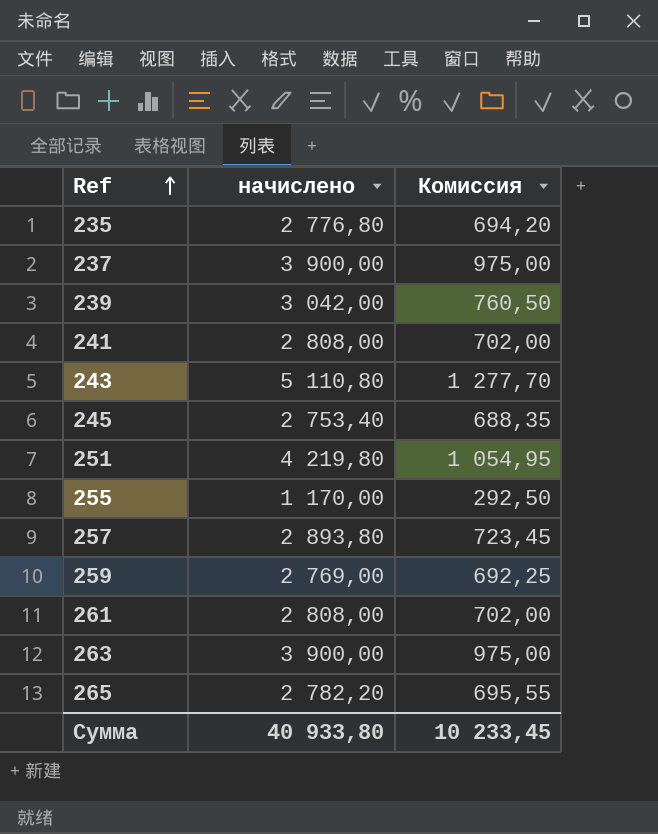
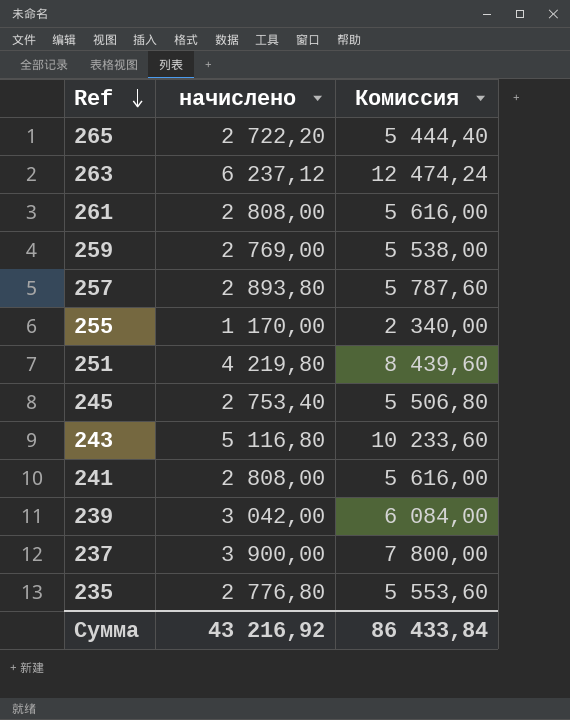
row order: Ref ascending -> Ref descending
column Комиссия | formula: [начислено] * 0,25 -> [начислено] * 2
265 | начислено: 2 782,20 -> 2 722,20
263 | начислено: 3 900,00 -> 6 237,12
243 | начислено: 5 110,80 -> 5 116,80
Сумма | начислено: 40 933,80 -> 43 216,92
Сумма | Комиссия: 10 233,45 -> 86 433,84

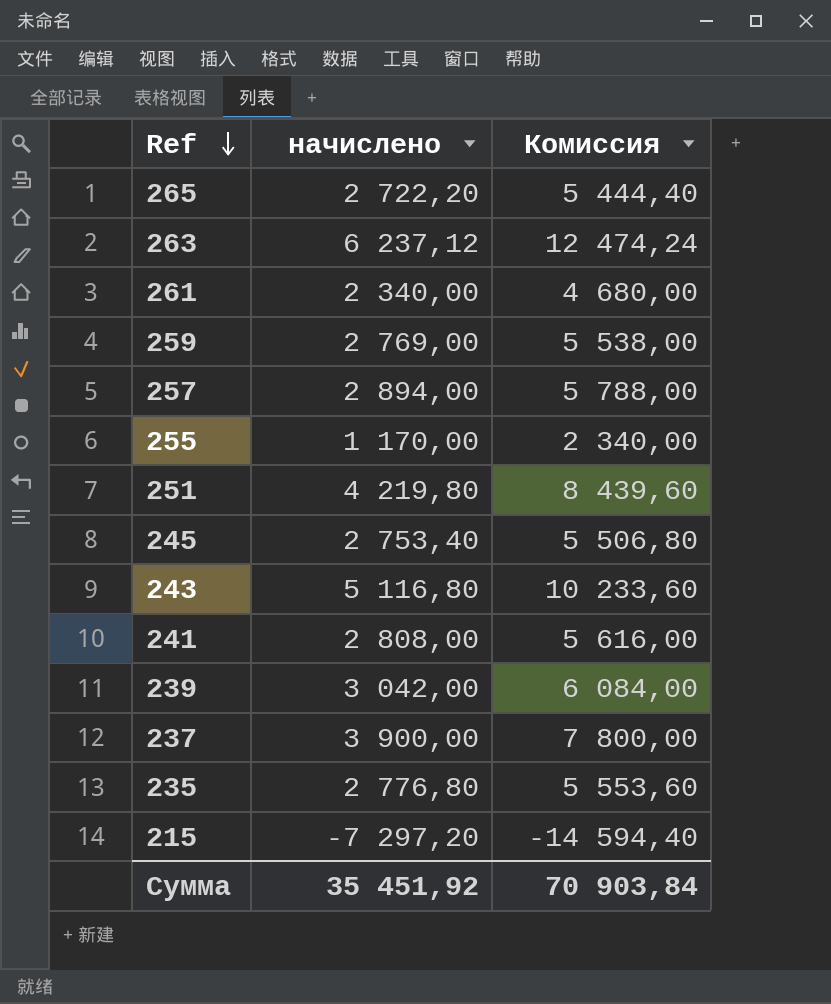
261 | начислено: 2 808,00 -> 2 340,00
261 | Комиссия: 5 616,00 -> 4 680,00
257 | начислено: 2 893,80 -> 2 894,00
257 | Комиссия: 5 787,60 -> 5 788,00
row 215: none -> -7 297,20 | -14 594,40
Сумма | начислено: 43 216,92 -> 35 451,92
Сумма | Комиссия: 86 433,84 -> 70 903,84

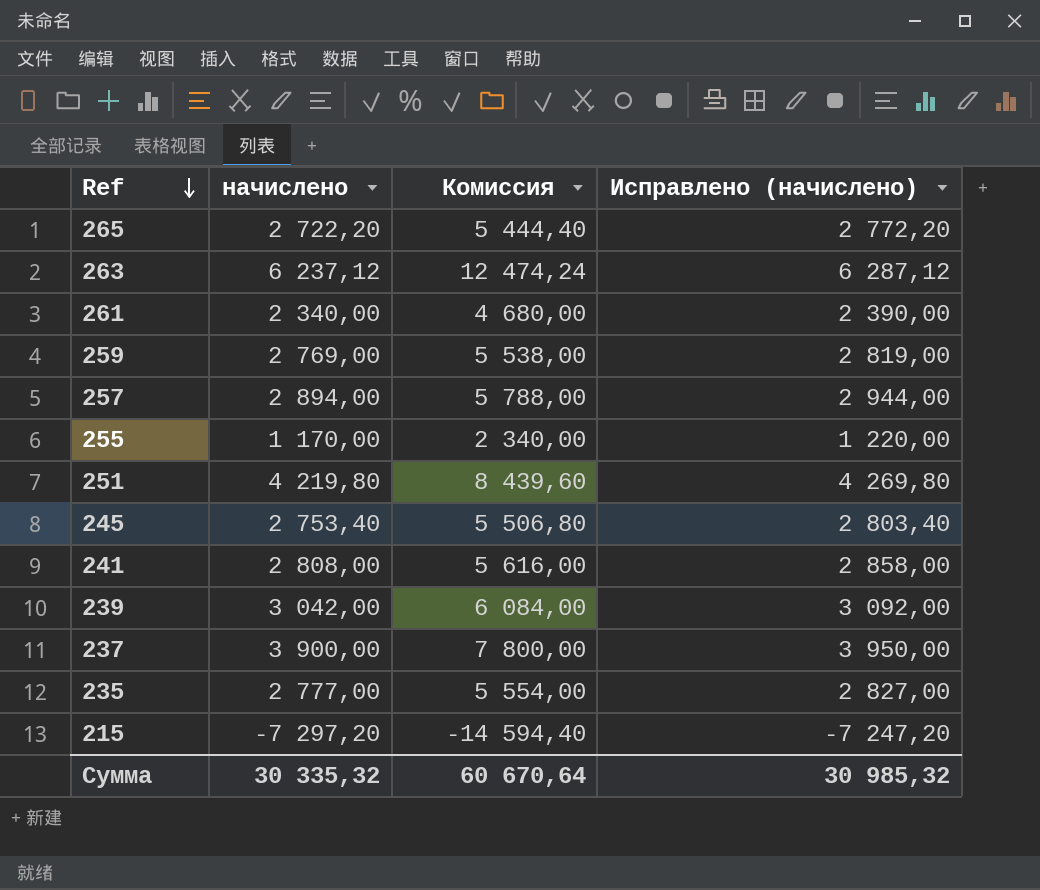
column Исправлено (начислено) | formula: none -> [начислено] + 50
row 243: 5 116,80 | 10 233,60 -> none
235 | начислено: 2 776,80 -> 2 777,00
235 | Комиссия: 5 553,60 -> 5 554,00
Сумма | начислено: 35 451,92 -> 30 335,32
Сумма | Комиссия: 70 903,84 -> 60 670,64

